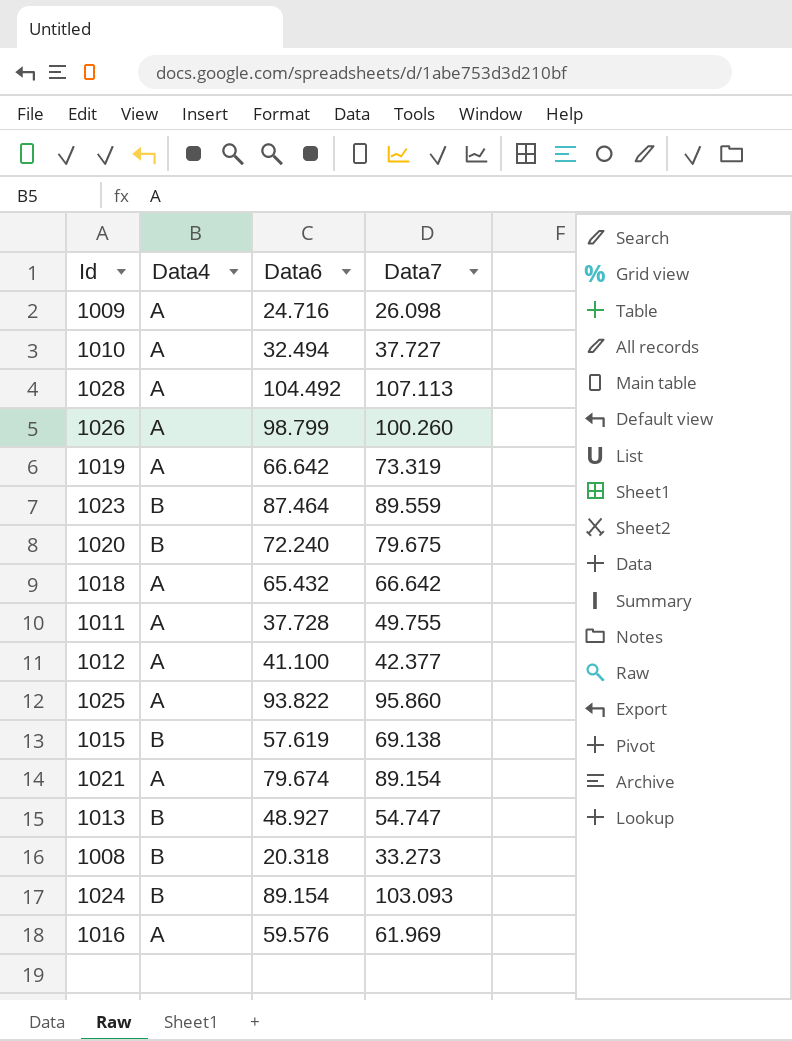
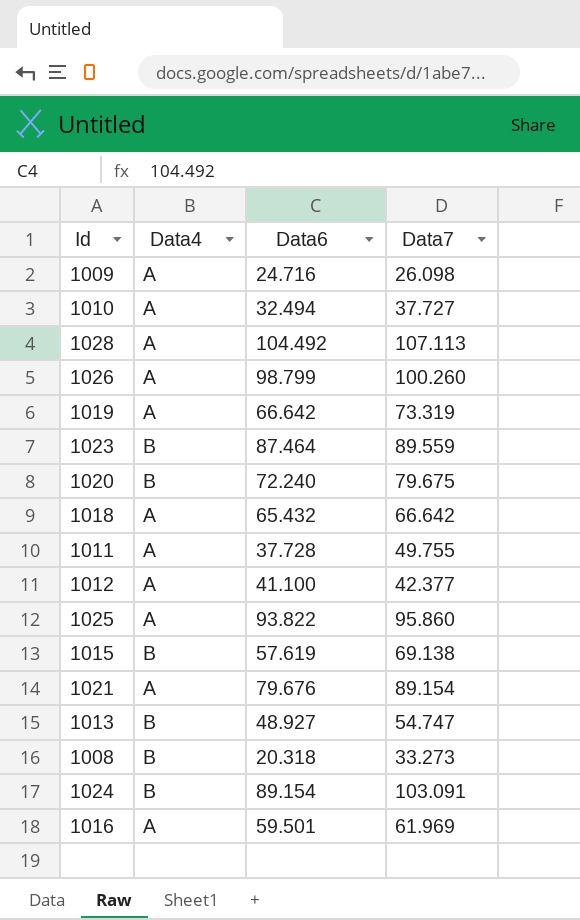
1021 | Data6: 79.674 -> 79.676
1024 | Data7: 103.093 -> 103.091
1016 | Data6: 59.576 -> 59.501

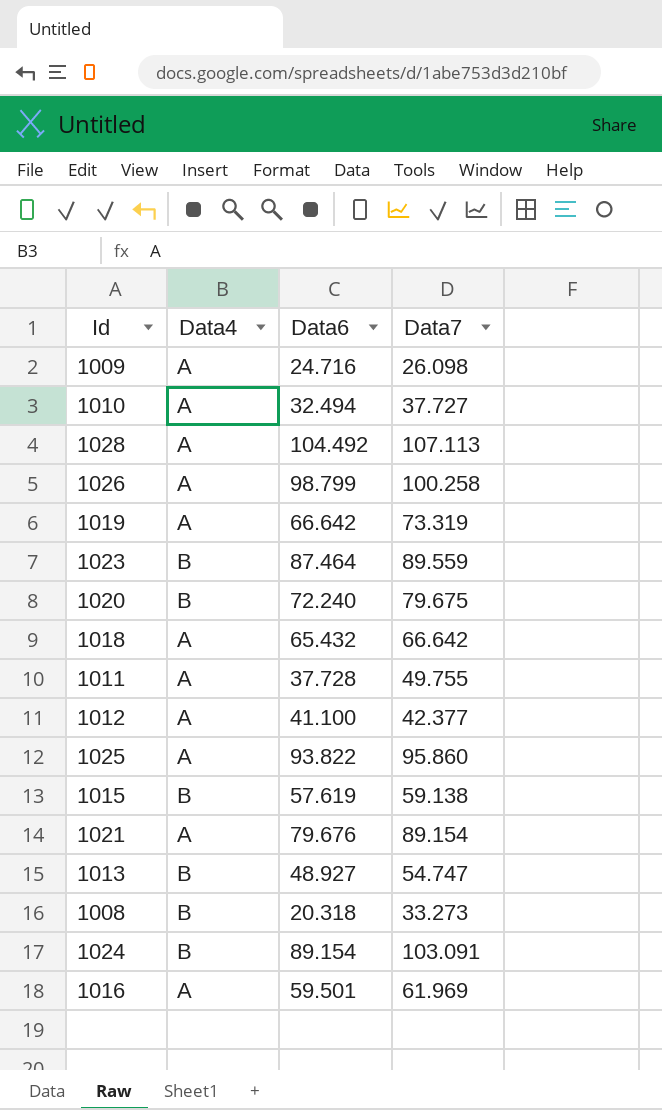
1026 | Data7: 100.260 -> 100.258
1015 | Data7: 69.138 -> 59.138

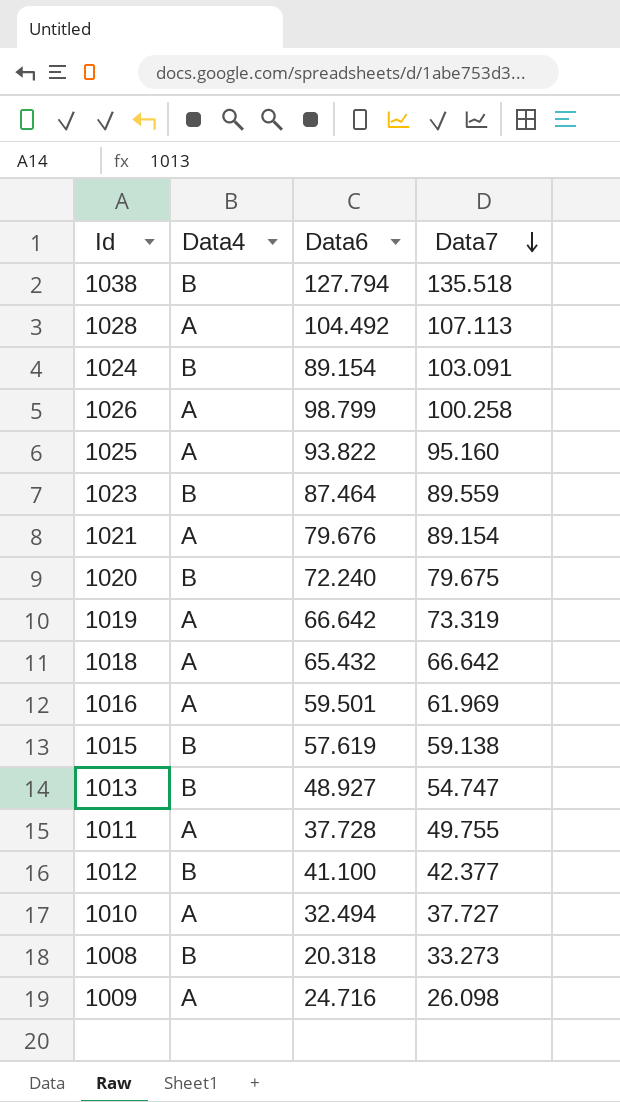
row order: none -> Data7 descending
row 1038: none -> B | 127.794 | 135.518
1025 | Data7: 95.860 -> 95.160
1012 | Data4: A -> B

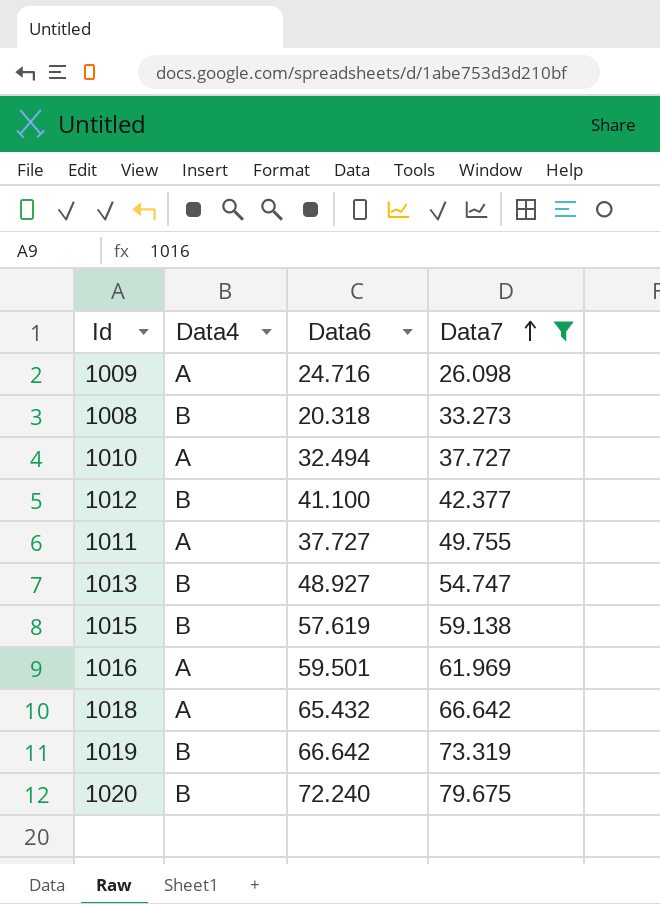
filter: none -> Data7 <= 79.675
row order: Data7 descending -> Data7 ascending
1011 | Data6: 37.728 -> 37.727
1019 | Data4: A -> B

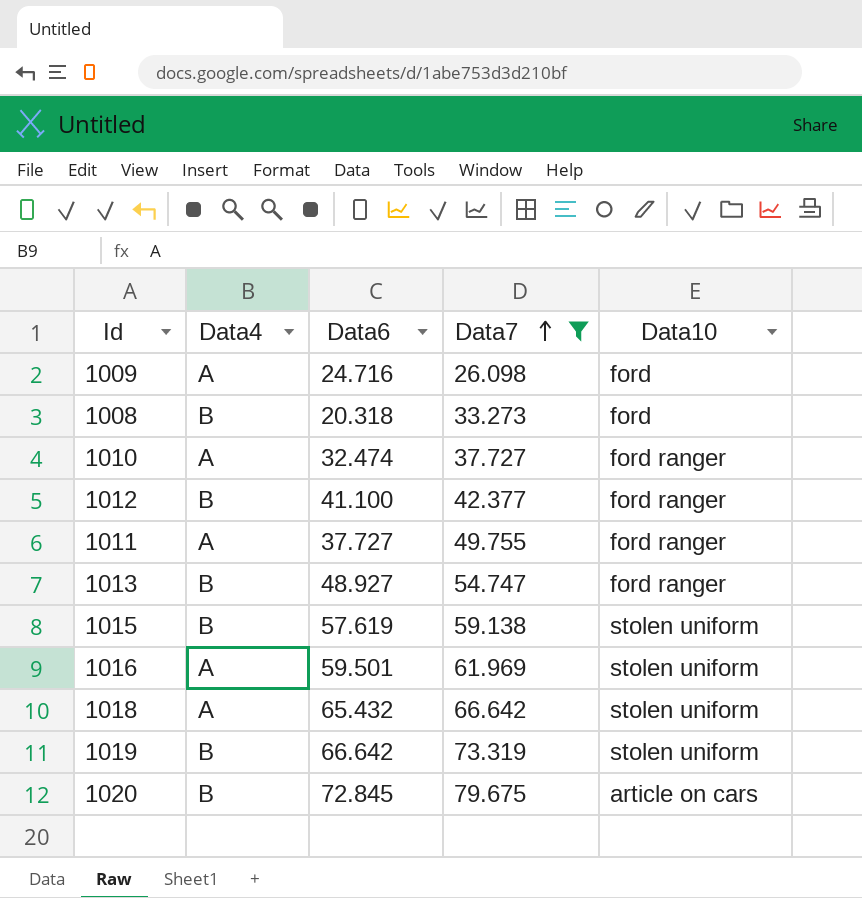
column Data10 | position: none -> 5
1010 | Data6: 32.494 -> 32.474
1020 | Data6: 72.240 -> 72.845

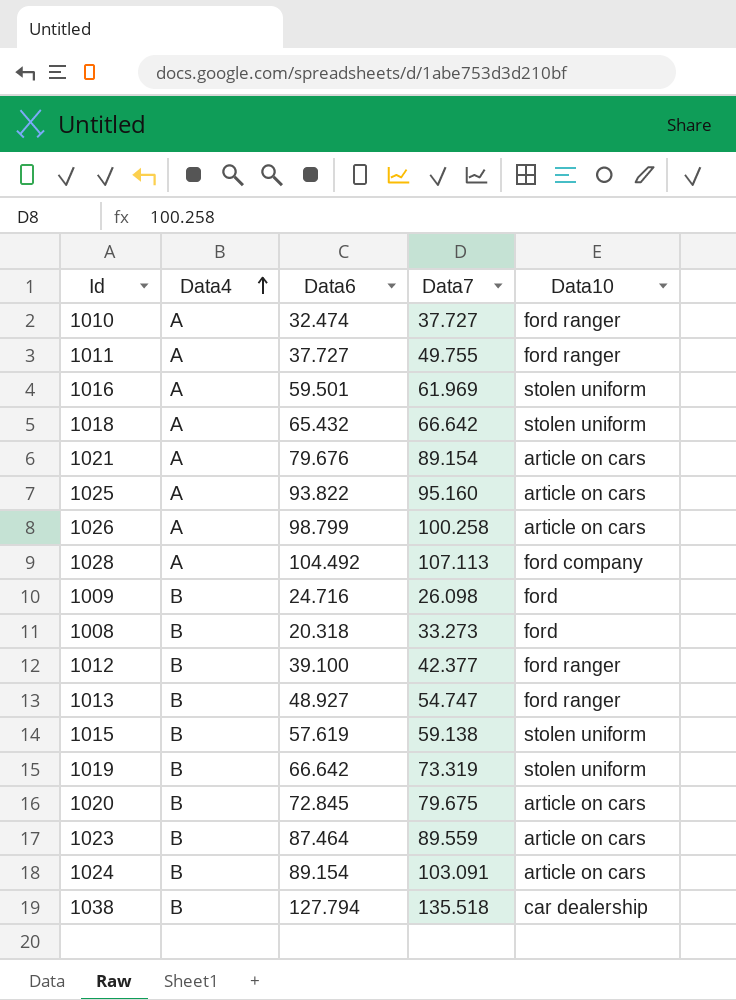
filter: Data7 <= 79.675 -> none
row order: Data7 ascending -> Data4 ascending
1009 | Data4: A -> B
1012 | Data6: 41.100 -> 39.100

